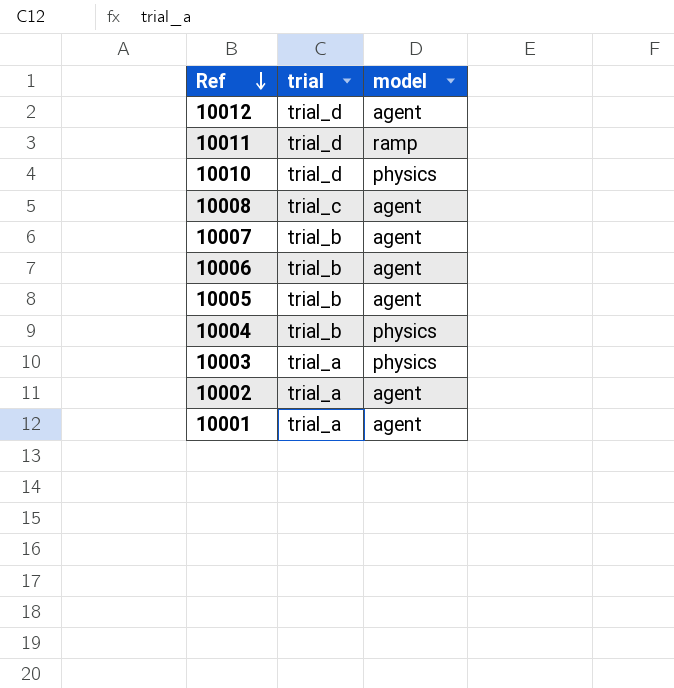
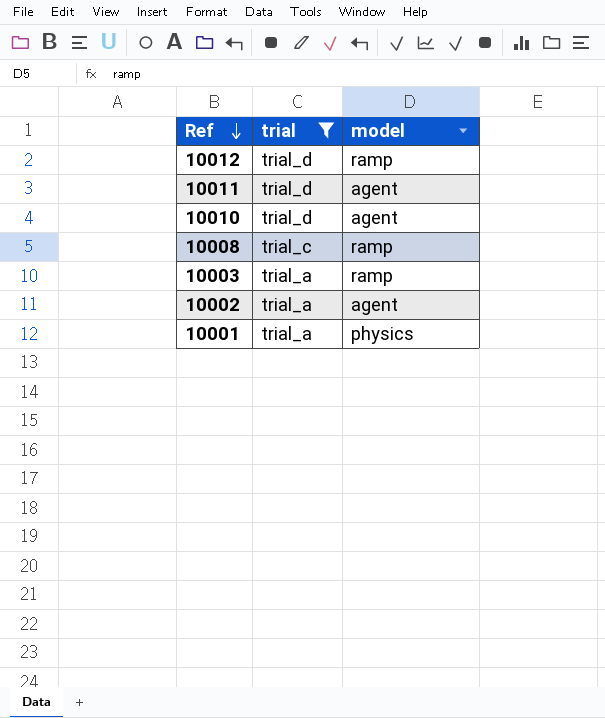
filter: none -> trial != trial_b
10012 | model: agent -> ramp
10011 | model: ramp -> agent
10010 | model: physics -> agent
10008 | model: agent -> ramp
10003 | model: physics -> ramp
10001 | model: agent -> physics

